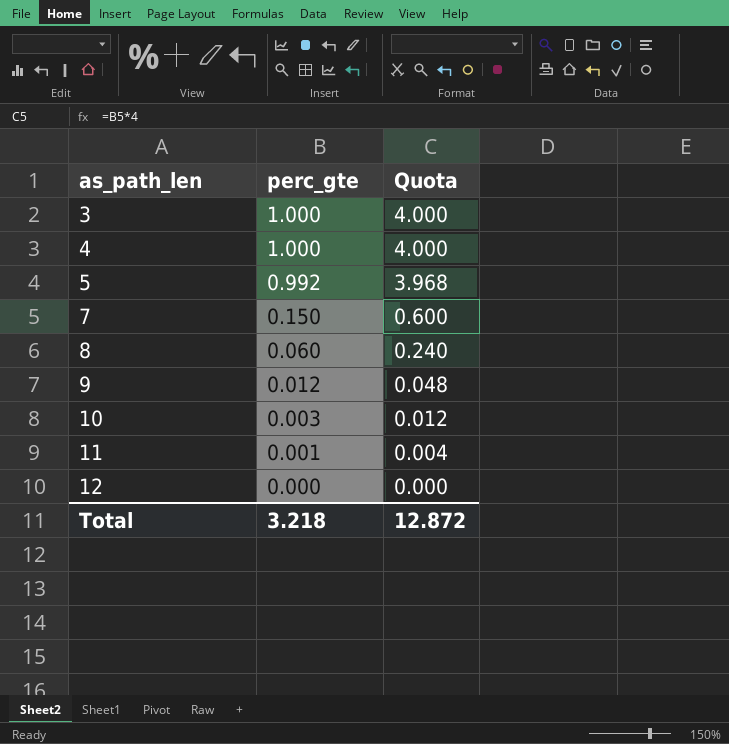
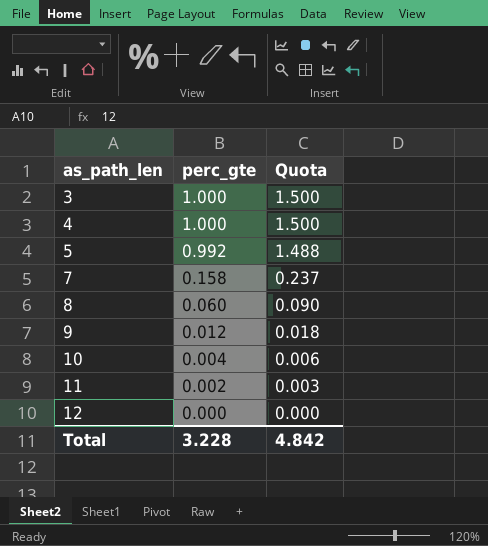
column Quota | formula: [perc_gte] * 4 -> [perc_gte] * 1.5
7 | perc_gte: 0.150 -> 0.158
10 | perc_gte: 0.003 -> 0.004
11 | perc_gte: 0.001 -> 0.002
Total | perc_gte: 3.218 -> 3.228
Total | Quota: 12.872 -> 4.842

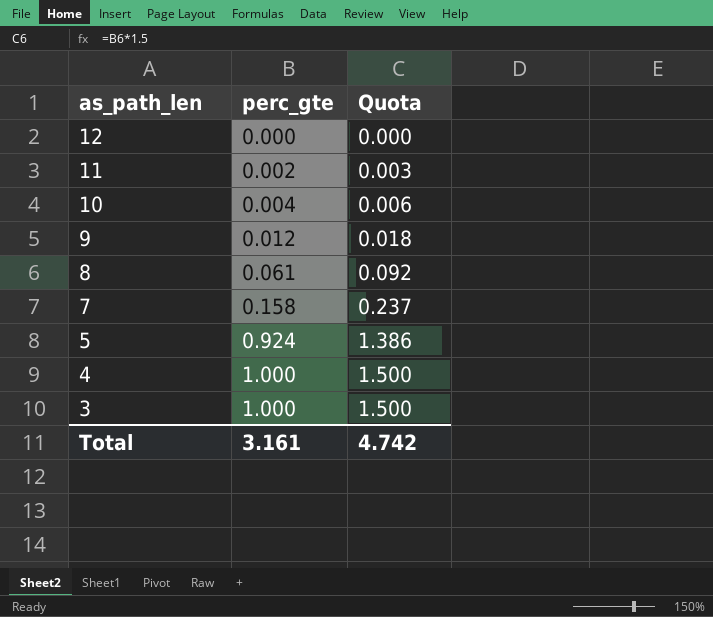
row order: as_path_len ascending -> as_path_len descending
8 | perc_gte: 0.060 -> 0.061
8 | Quota: 0.090 -> 0.092
5 | perc_gte: 0.992 -> 0.924
5 | Quota: 1.488 -> 1.386
Total | perc_gte: 3.228 -> 3.161
Total | Quota: 4.842 -> 4.742

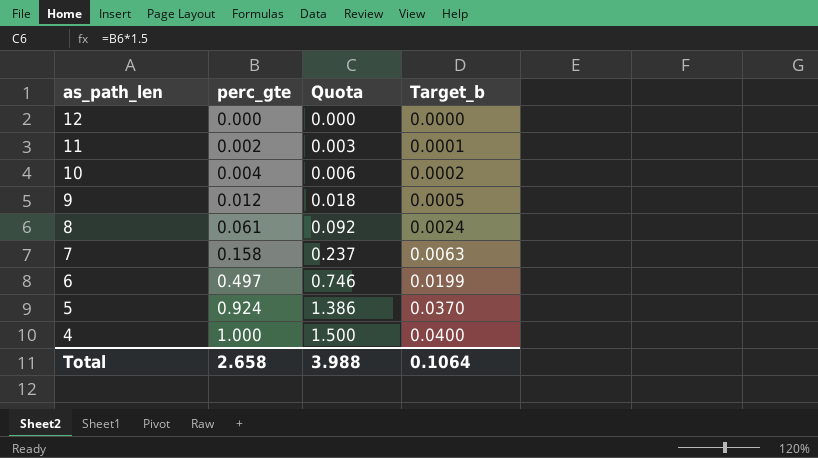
column Target_b | formula: none -> [perc_gte] * 0.04
row 3: 1.000 | 1.500 -> none
row 6: none -> 0.497 | 0.746 | 0.0199
Total | perc_gte: 3.161 -> 2.658
Total | Quota: 4.742 -> 3.988

